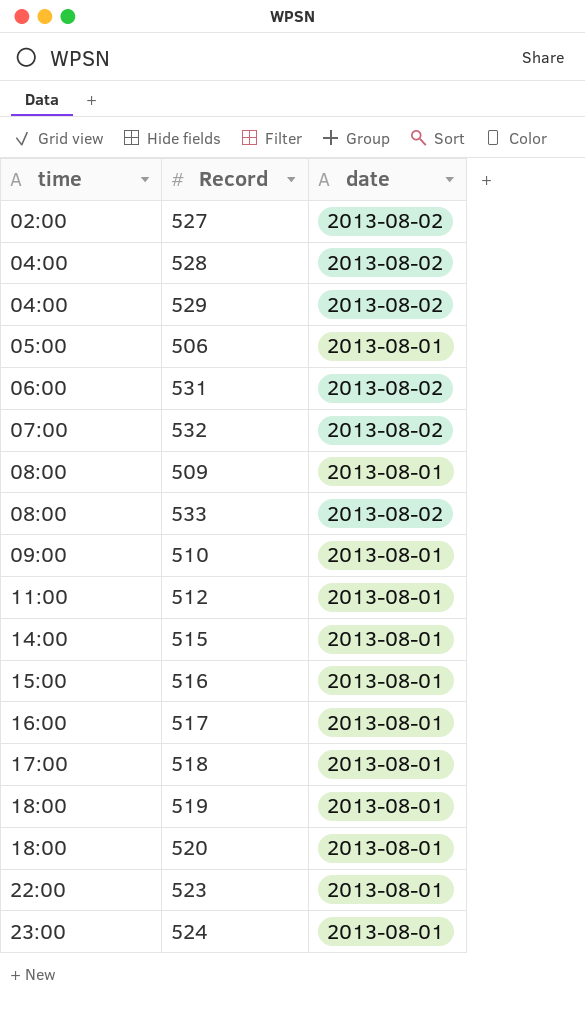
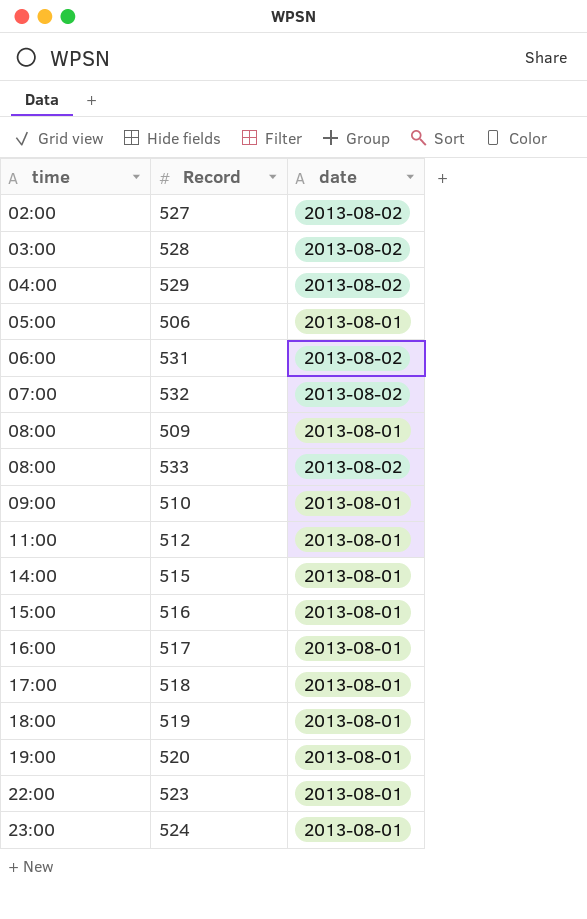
528 | time: 04:00 -> 03:00
520 | time: 18:00 -> 19:00

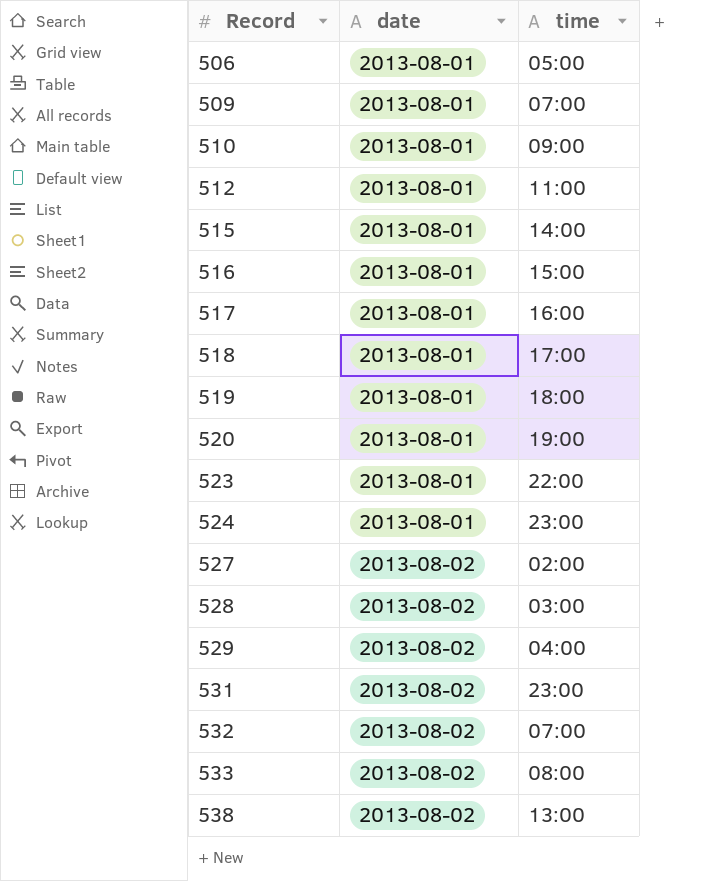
row order: time ascending -> Record ascending
column time | position: 1 -> 3
509 | time: 08:00 -> 07:00
531 | time: 06:00 -> 23:00
row 538: none -> 2013-08-02 | 13:00

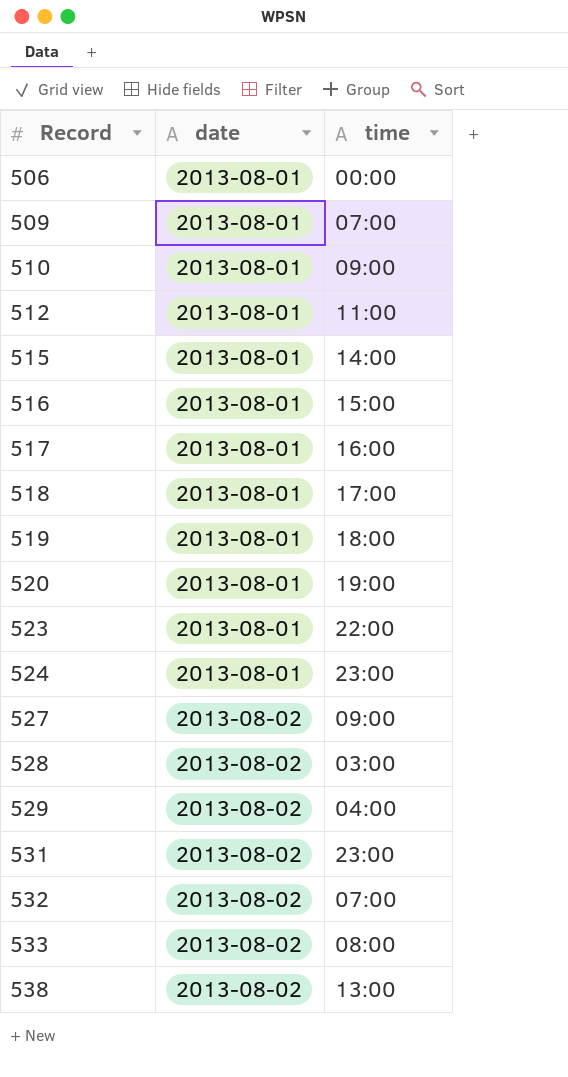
506 | time: 05:00 -> 00:00
527 | time: 02:00 -> 09:00

